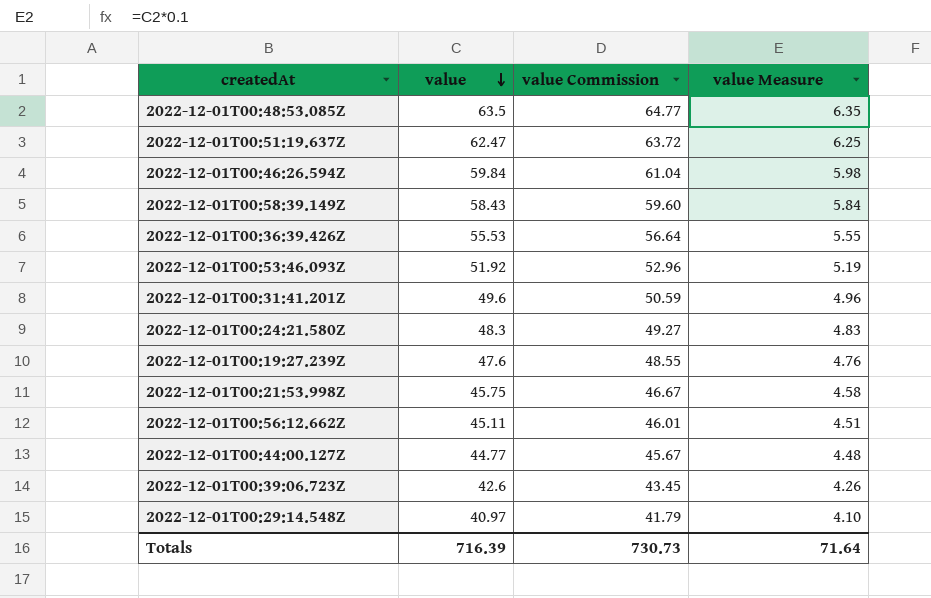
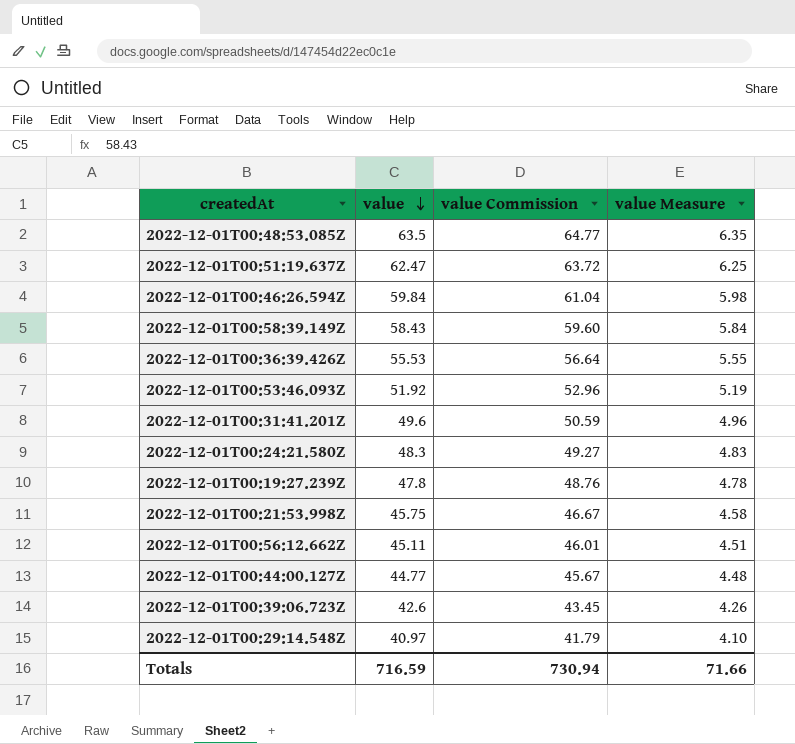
2022-12-01T00:19:27.239Z | value: 47.6 -> 47.8
2022-12-01T00:19:27.239Z | value Commission: 48.55 -> 48.76
2022-12-01T00:19:27.239Z | value Measure: 4.76 -> 4.78
Totals | value: 716.39 -> 716.59
Totals | value Commission: 730.73 -> 730.94
Totals | value Measure: 71.64 -> 71.66

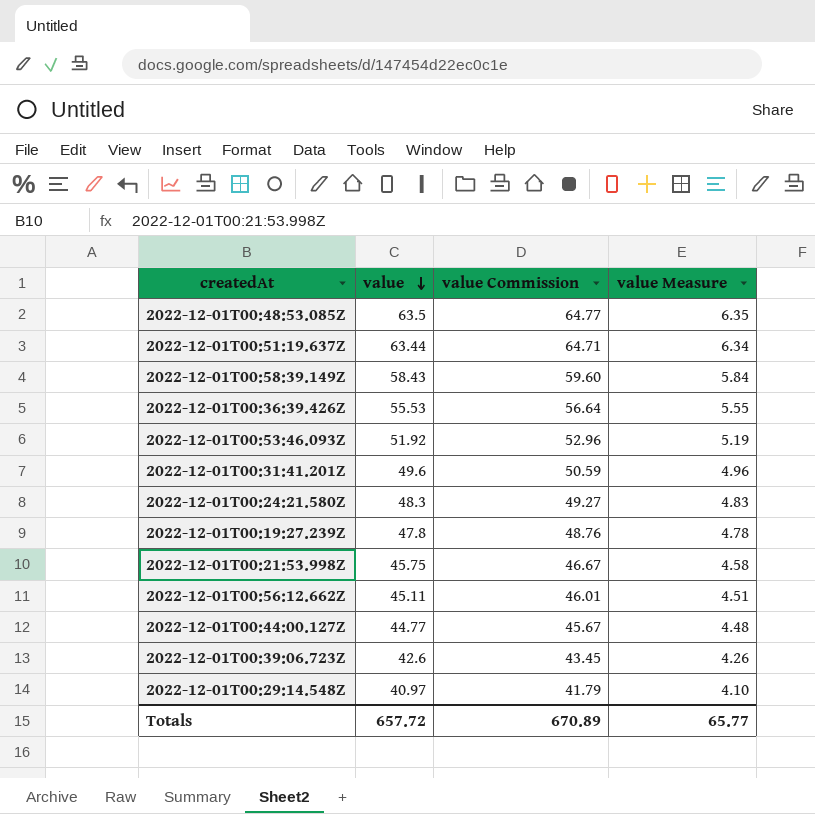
row 2022-12-01T00:46:26.594Z: 59.84 | 61.04 | 5.98 -> none
2022-12-01T00:51:19.637Z | value: 62.47 -> 63.44
2022-12-01T00:51:19.637Z | value Commission: 63.72 -> 64.71
2022-12-01T00:51:19.637Z | value Measure: 6.25 -> 6.34
Totals | value: 716.59 -> 657.72
Totals | value Commission: 730.94 -> 670.89
Totals | value Measure: 71.66 -> 65.77

